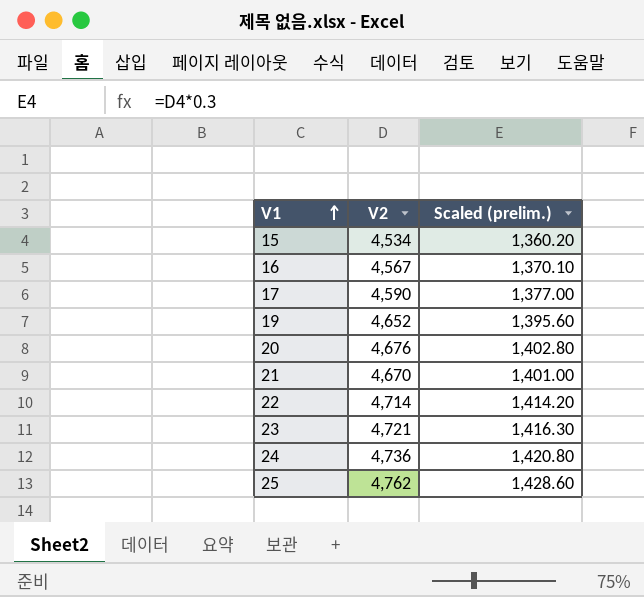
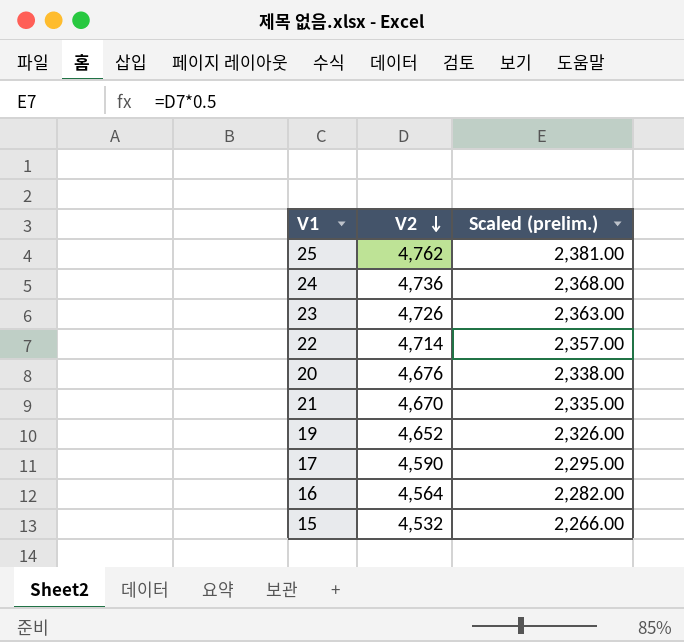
row order: V1 ascending -> V2 descending
column Scaled (prelim.) | formula: [V2] * 0.3 -> [V2] * 0.5
23 | V2: 4,721 -> 4,726
16 | V2: 4,567 -> 4,564
15 | V2: 4,534 -> 4,532

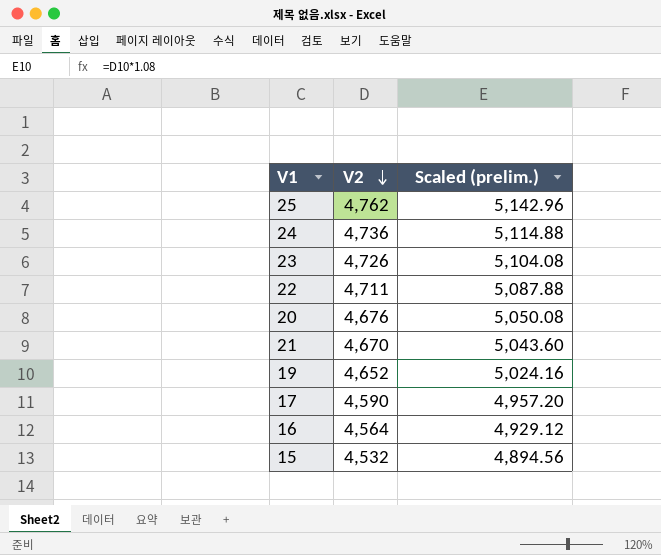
column Scaled (prelim.) | formula: [V2] * 0.5 -> [V2] * 1.08
22 | V2: 4,714 -> 4,711

